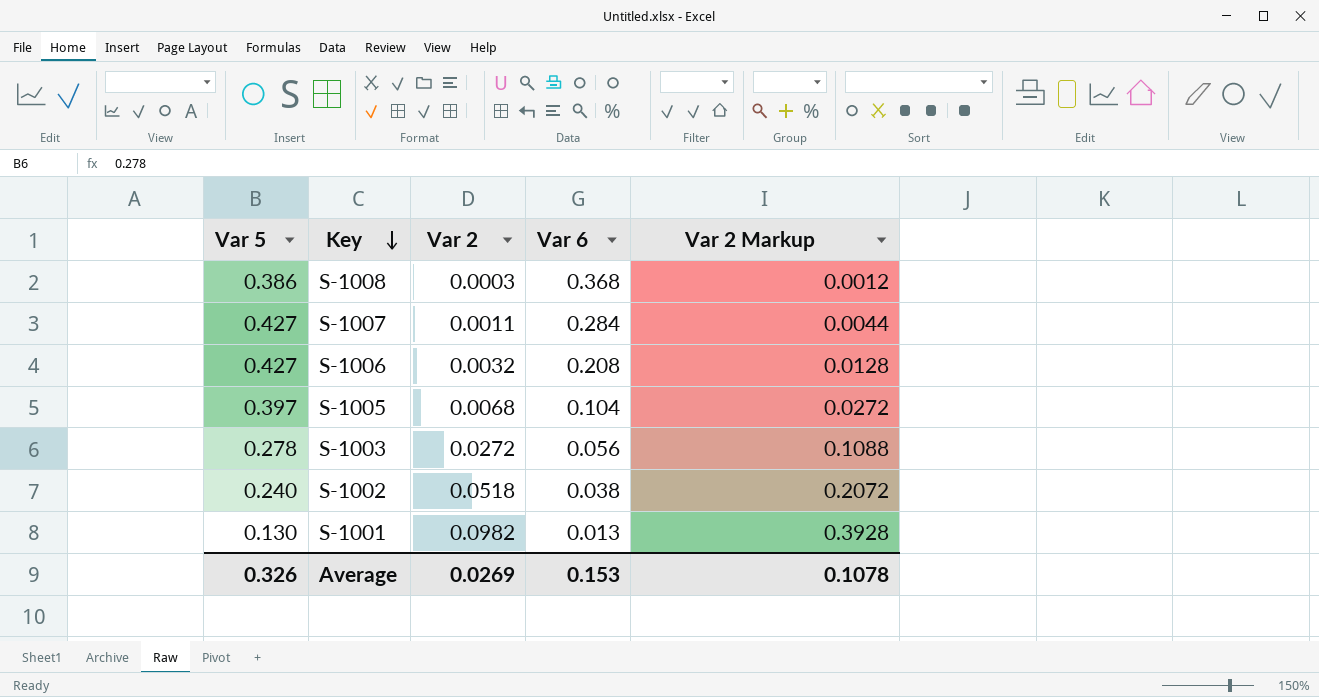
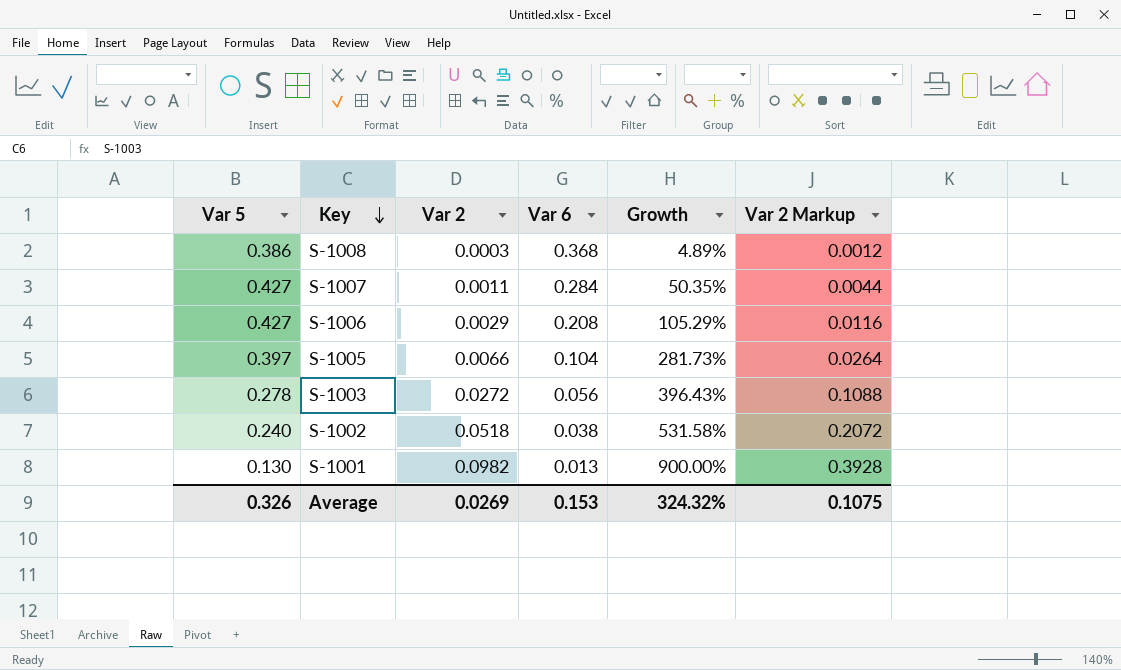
column Growth | formula: none -> ([Var 5] - [Var 6]) / [Var 6]
S-1006 | Var 2: 0.0032 -> 0.0029
S-1006 | Var 2 Markup: 0.0128 -> 0.0116
S-1005 | Var 2: 0.0068 -> 0.0066
S-1005 | Var 2 Markup: 0.0272 -> 0.0264
Average | Var 2 Markup: 0.1078 -> 0.1075

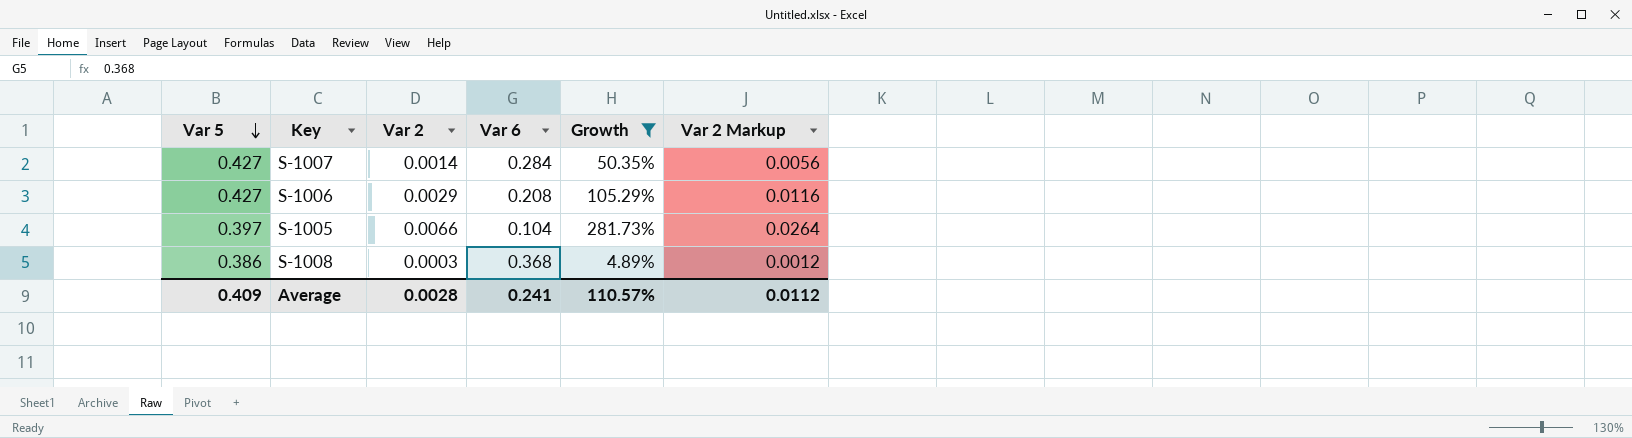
filter: none -> Growth <= 281.73%
row order: Key descending -> Var 5 descending
S-1007 | Var 2: 0.0011 -> 0.0014
S-1007 | Var 2 Markup: 0.0044 -> 0.0056
Average | Var 5: 0.326 -> 0.409
Average | Var 2: 0.0269 -> 0.0028
Average | Var 6: 0.153 -> 0.241
Average | Growth: 324.32% -> 110.57%
Average | Var 2 Markup: 0.1075 -> 0.0112

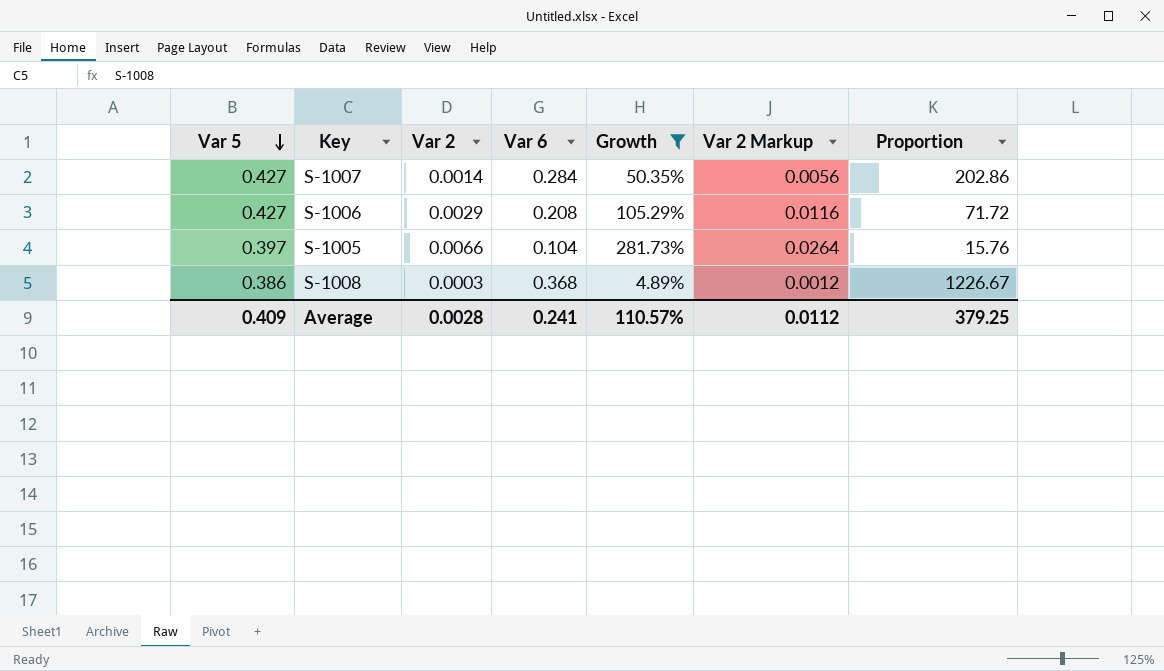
column Proportion | formula: none -> [Var 6] / [Var 2]

